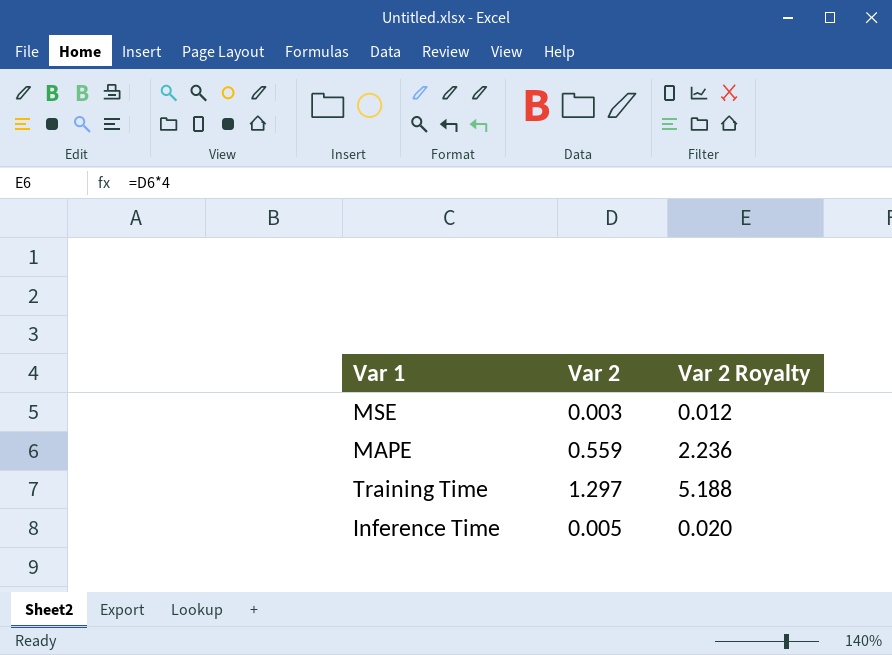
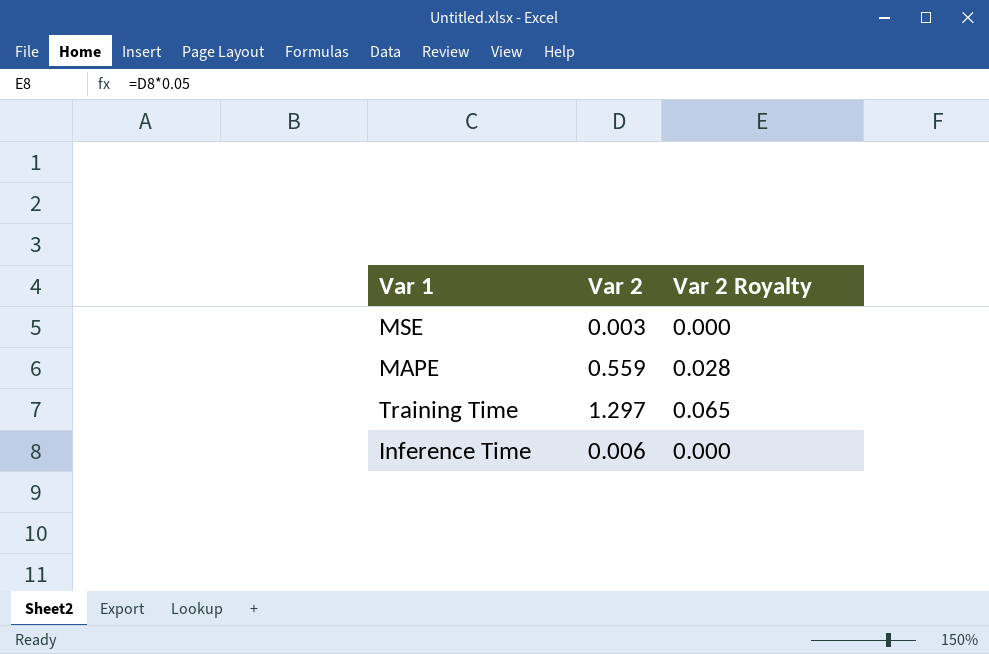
column Var 2 Royalty | formula: [Var 2] * 4 -> [Var 2] * 0.05
Inference Time | Var 2: 0.005 -> 0.006

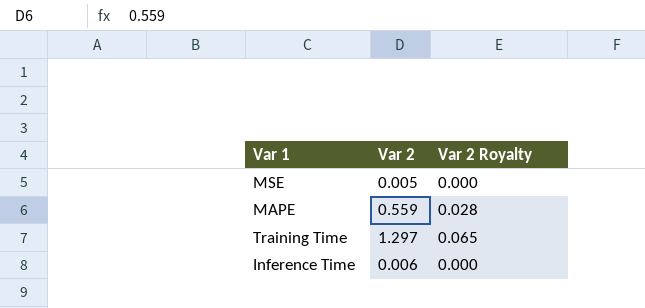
MSE | Var 2: 0.003 -> 0.005

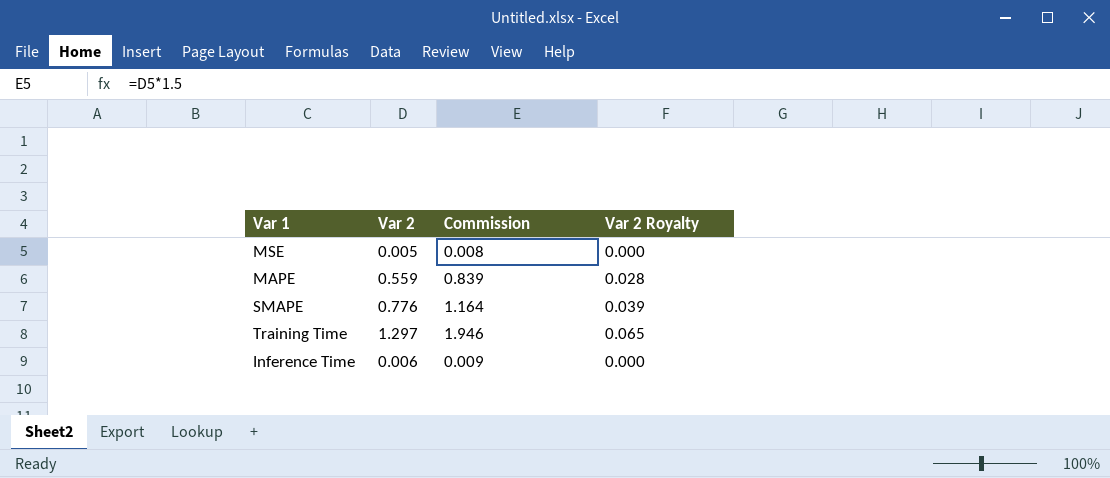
column Commission | formula: none -> [Var 2] * 1.5
row SMAPE: none -> 0.776 | 1.164 | 0.039

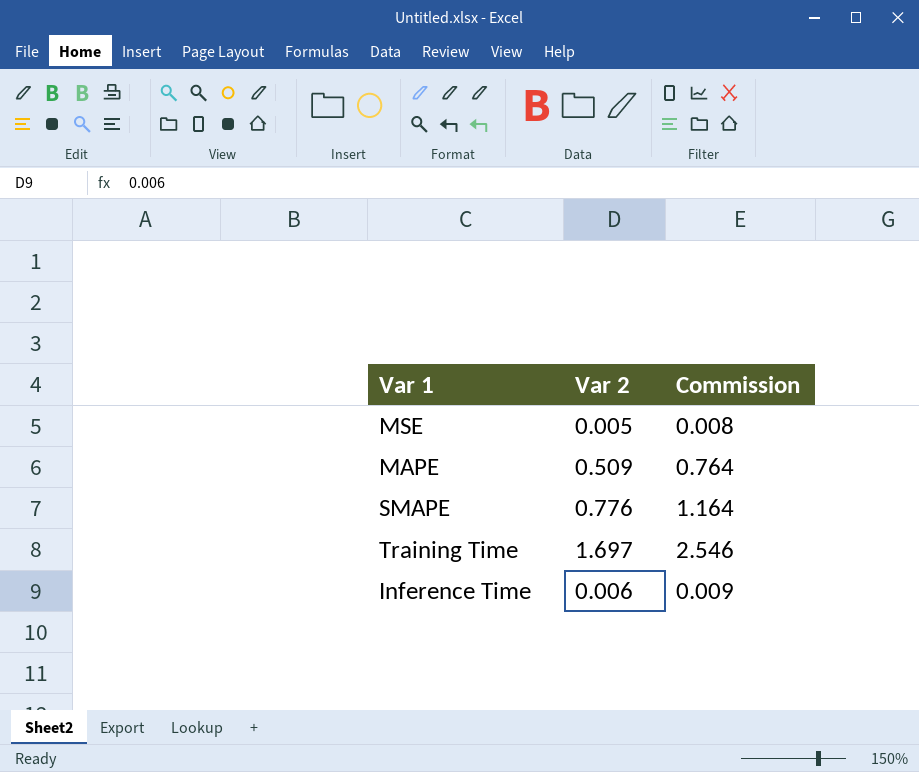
column Var 2 Royalty | formula: [Var 2] * 0.05 -> none
MAPE | Var 2: 0.559 -> 0.509
MAPE | Commission: 0.839 -> 0.764
Training Time | Var 2: 1.297 -> 1.697
Training Time | Commission: 1.946 -> 2.546

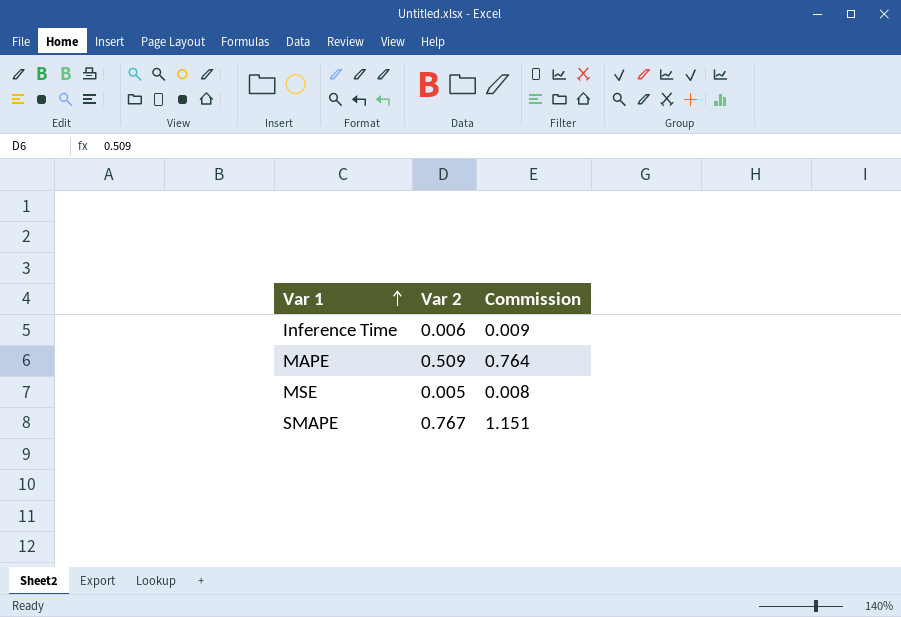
row order: none -> Var 1 ascending
row Training Time: 1.697 | 2.546 -> none
SMAPE | Var 2: 0.776 -> 0.767
SMAPE | Commission: 1.164 -> 1.151

